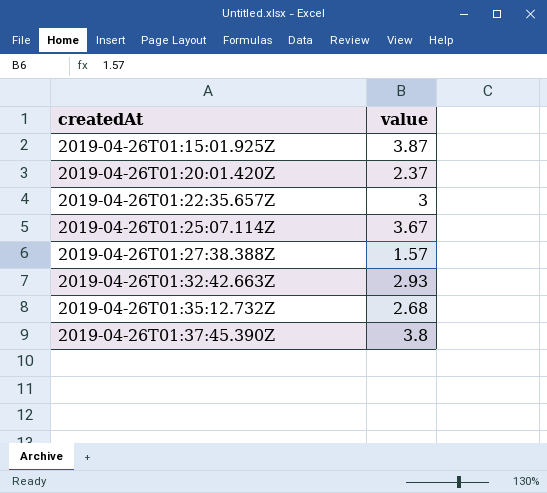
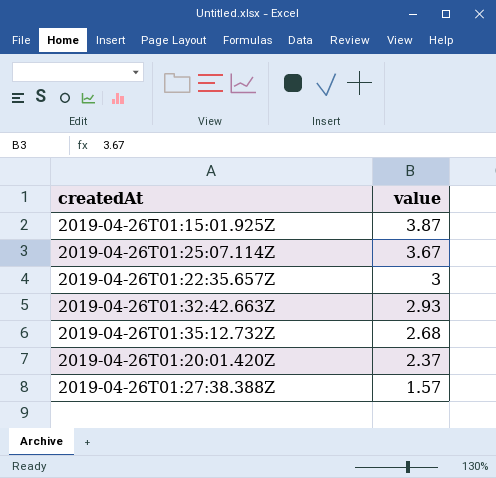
row order: createdAt ascending -> value descending
row 2019-04-26T01:37:45.390Z: 3.8 -> none

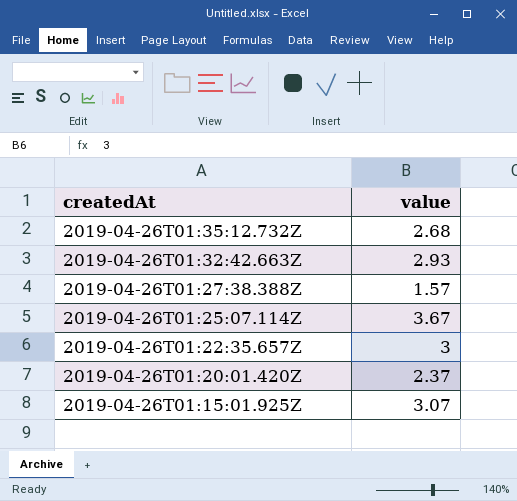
row order: value descending -> createdAt descending
2019-04-26T01:15:01.925Z | value: 3.87 -> 3.07

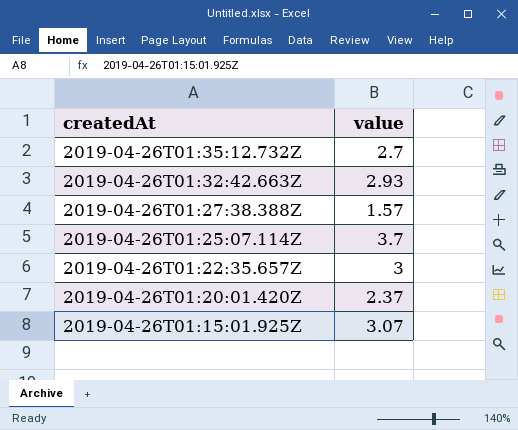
2019-04-26T01:35:12.732Z | value: 2.68 -> 2.7
2019-04-26T01:25:07.114Z | value: 3.67 -> 3.7

